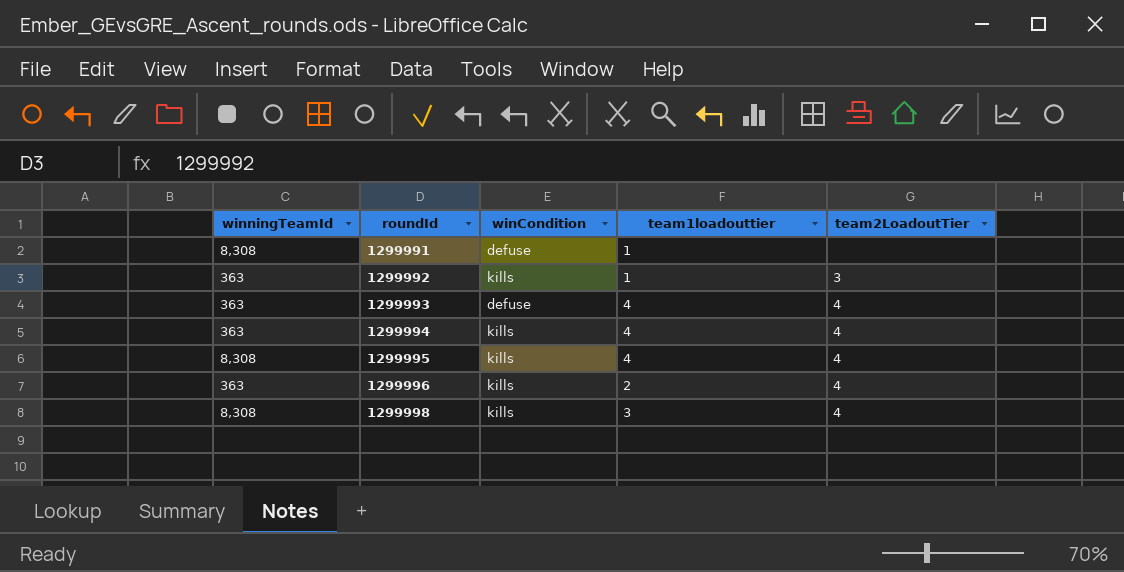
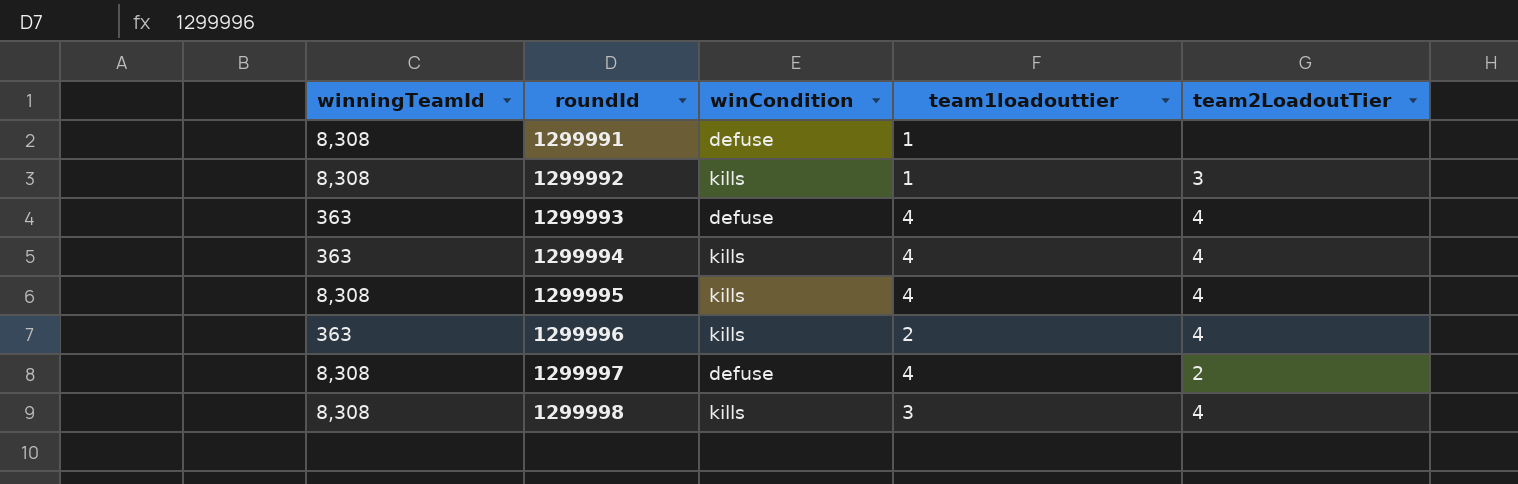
1299992 | winningTeamId: 363 -> 8,308
row 1299997: none -> 8,308 | defuse | 4 | 2

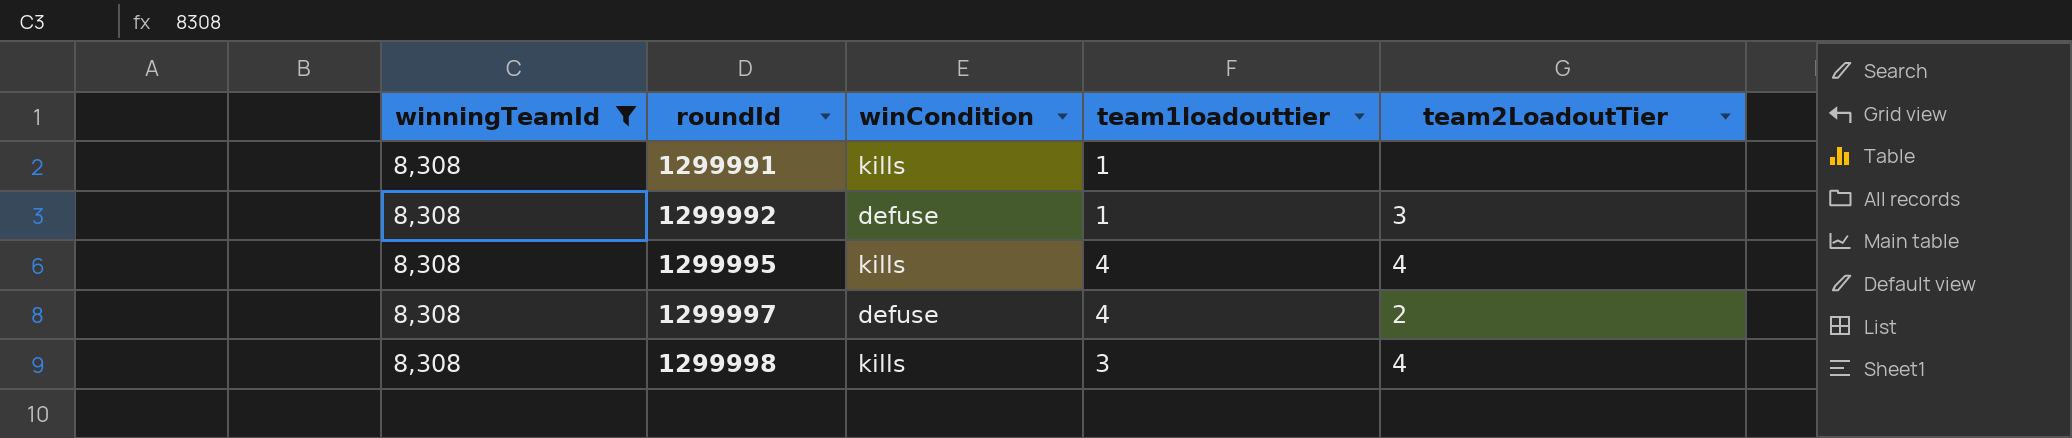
filter: none -> winningTeamId = 8,308
1299991 | winCondition: defuse -> kills
1299992 | winCondition: kills -> defuse

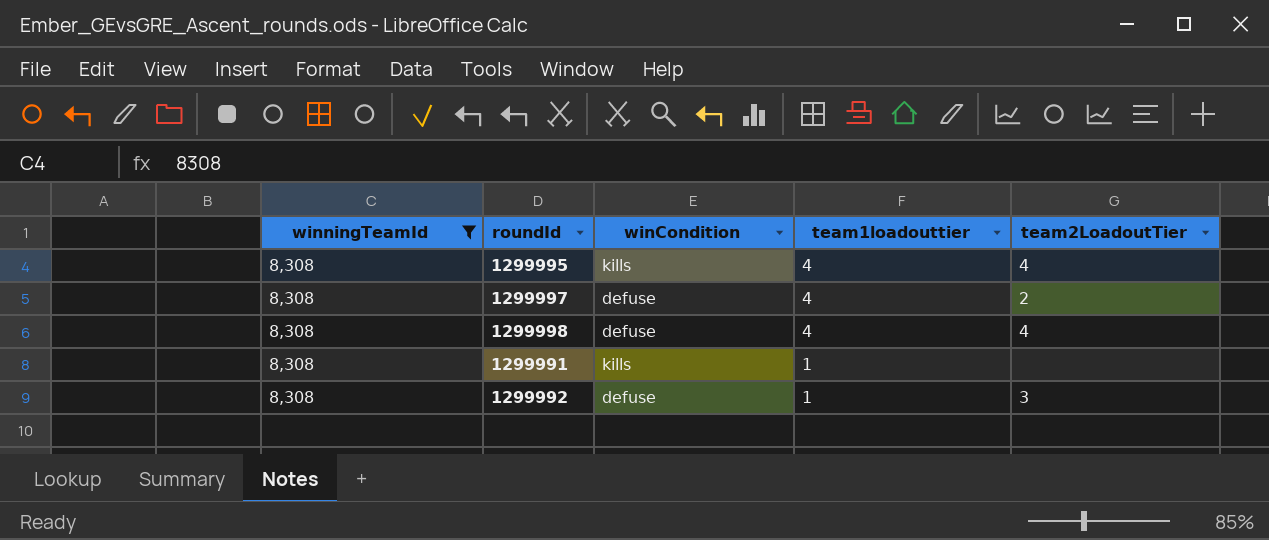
row order: roundId ascending -> team1loadouttier descending
1299998 | winCondition: kills -> defuse
1299998 | team1loadouttier: 3 -> 4

